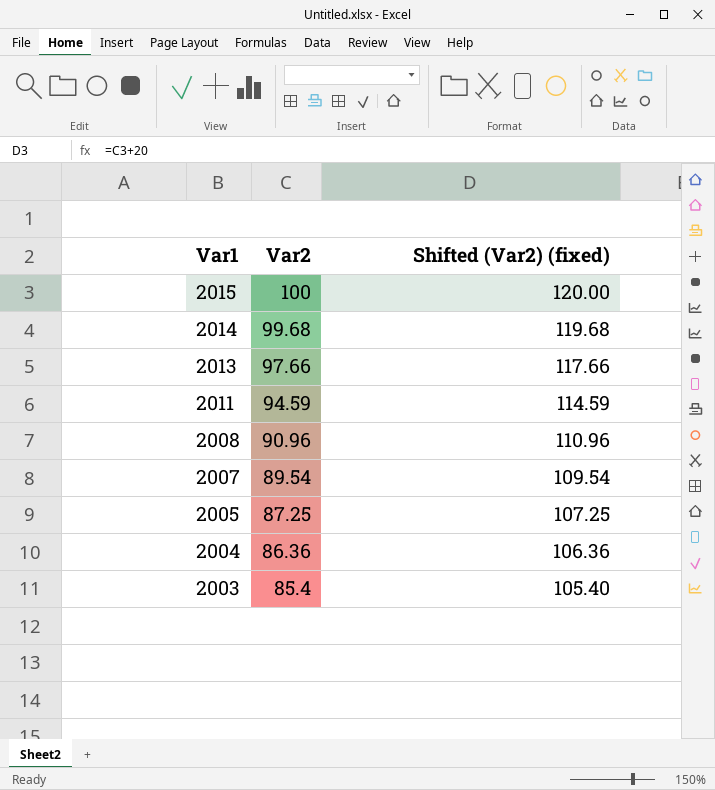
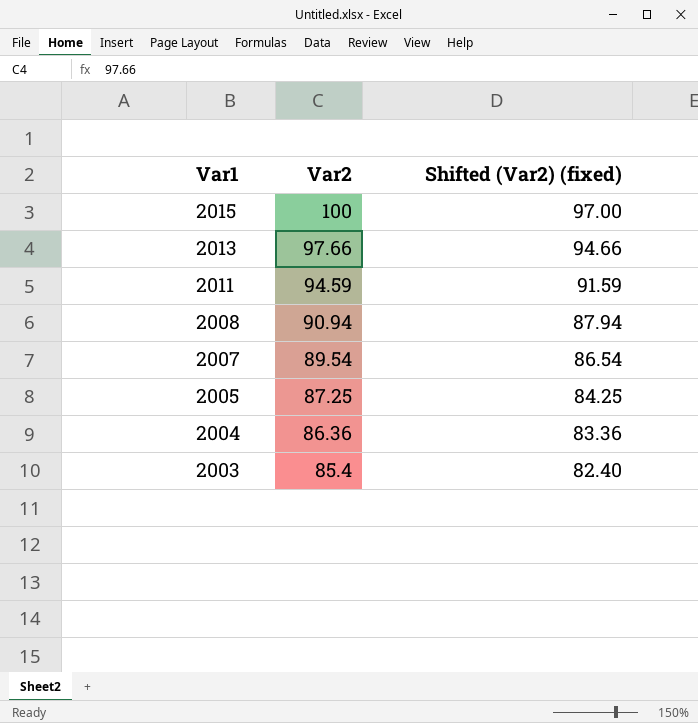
column Shifted (Var2) (fixed) | formula: [Var2] + 20 -> [Var2] - 3
row 2014: 99.68 | 119.68 -> none
2008 | Var2: 90.96 -> 90.94

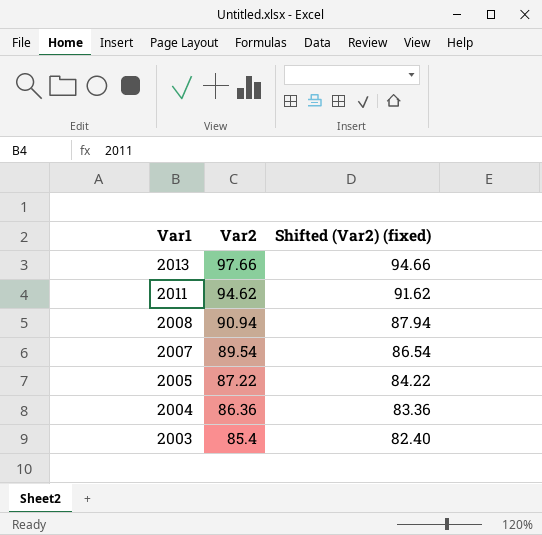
row 2015: 100 | 97.00 -> none
2011 | Var2: 94.59 -> 94.62
2011 | Shifted (Var2) (fixed): 91.59 -> 91.62
2005 | Var2: 87.25 -> 87.22
2005 | Shifted (Var2) (fixed): 84.25 -> 84.22

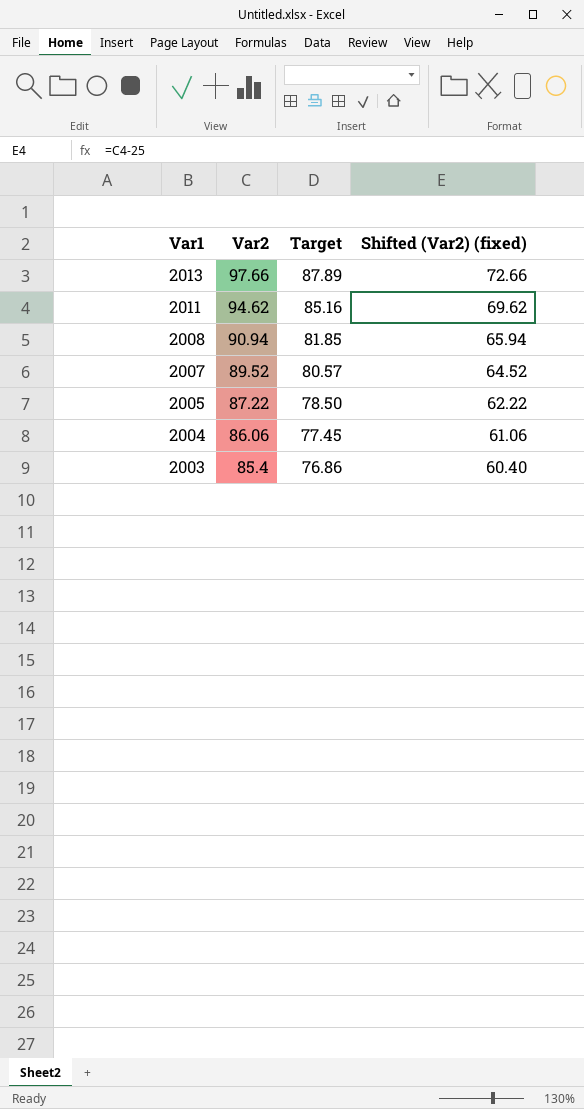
column Target | formula: none -> [Var2] * 0.9
column Shifted (Var2) (fixed) | formula: [Var2] - 3 -> [Var2] - 25
2007 | Var2: 89.54 -> 89.52
2004 | Var2: 86.36 -> 86.06

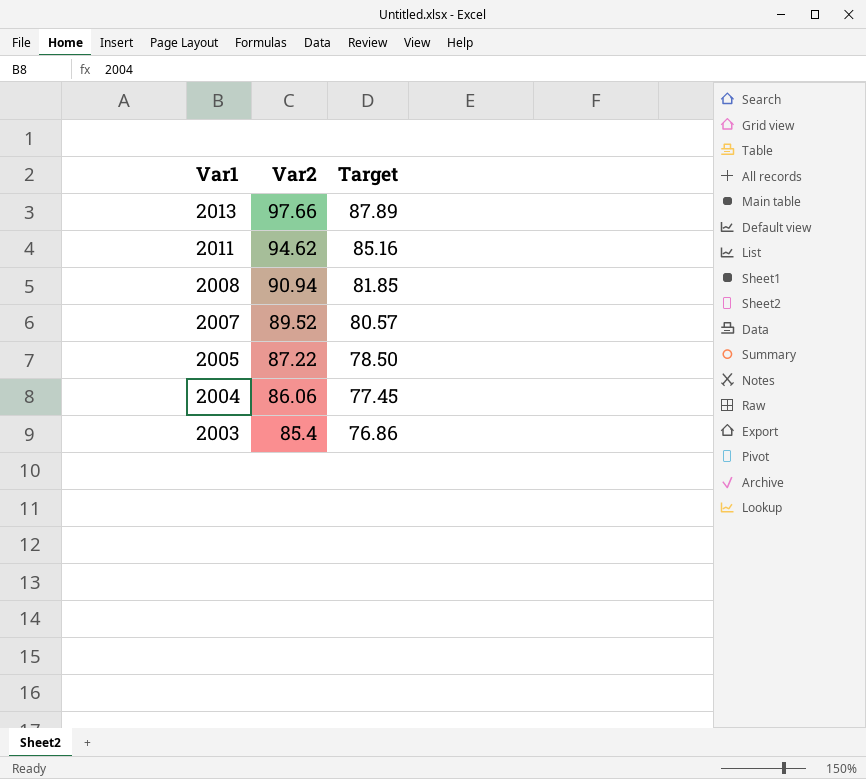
column Shifted (Var2) (fixed) | formula: [Var2] - 25 -> none

